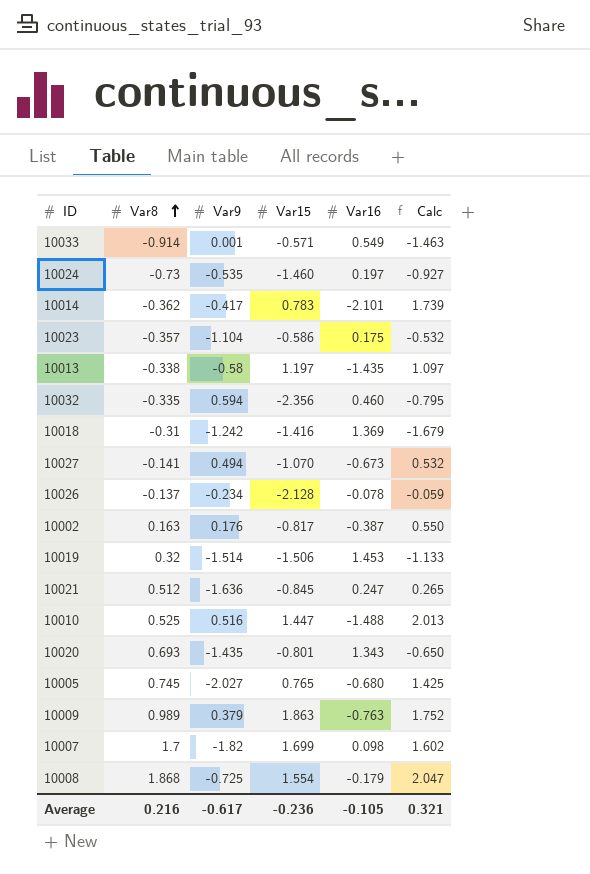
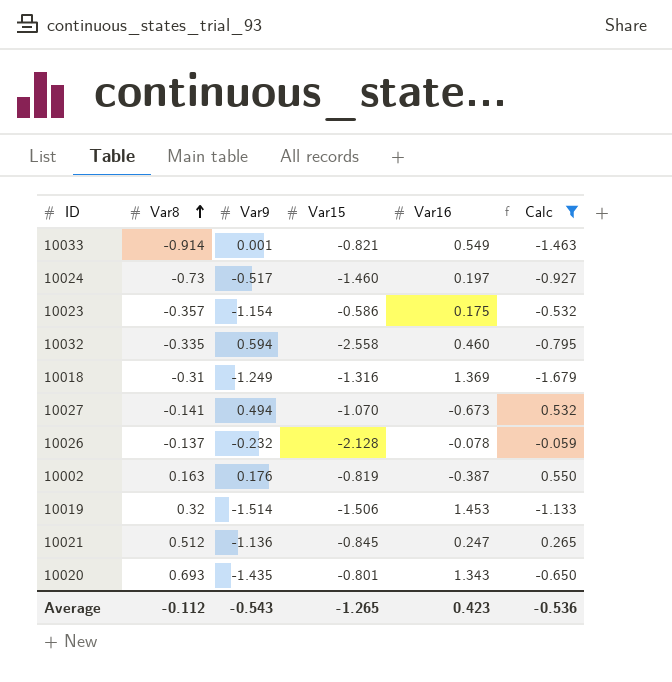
filter: none -> Calc <= 0.550
10033 | Var15: -0.571 -> -0.821
10024 | Var9: -0.535 -> -0.517
10023 | Var9: -1.104 -> -1.154
10032 | Var15: -2.356 -> -2.558
10018 | Var9: -1.242 -> -1.249
10018 | Var15: -1.416 -> -1.316
10026 | Var9: -0.234 -> -0.232
10002 | Var15: -0.817 -> -0.819
10021 | Var9: -1.636 -> -1.136
Average | Var8: 0.216 -> -0.112
Average | Var9: -0.617 -> -0.543
Average | Var15: -0.236 -> -1.265
Average | Var16: -0.105 -> 0.423
Average | Calc: 0.321 -> -0.536

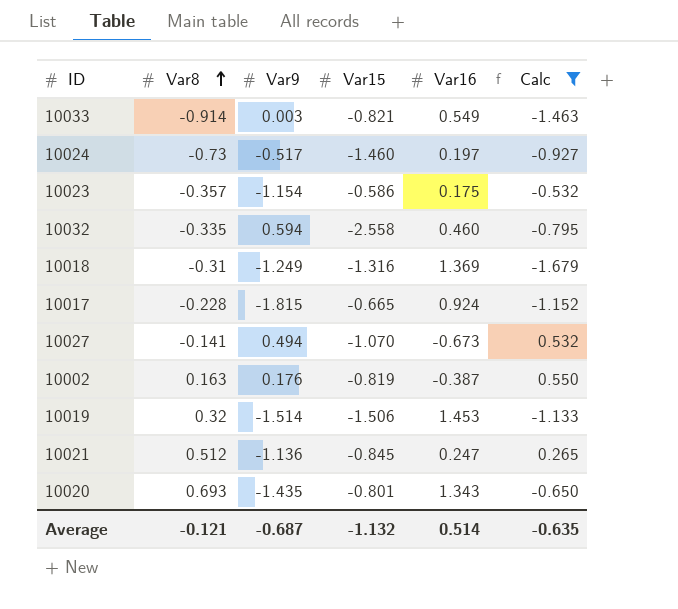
row 10026: -0.137 | -0.232 | -2.128 | -0.078 | -0.059 -> none
10033 | Var9: 0.001 -> 0.003
row 10017: none -> -0.228 | -1.815 | -0.665 | 0.924 | -1.152
Average | Var8: -0.112 -> -0.121
Average | Var9: -0.543 -> -0.687
Average | Var15: -1.265 -> -1.132
Average | Var16: 0.423 -> 0.514
Average | Calc: -0.536 -> -0.635

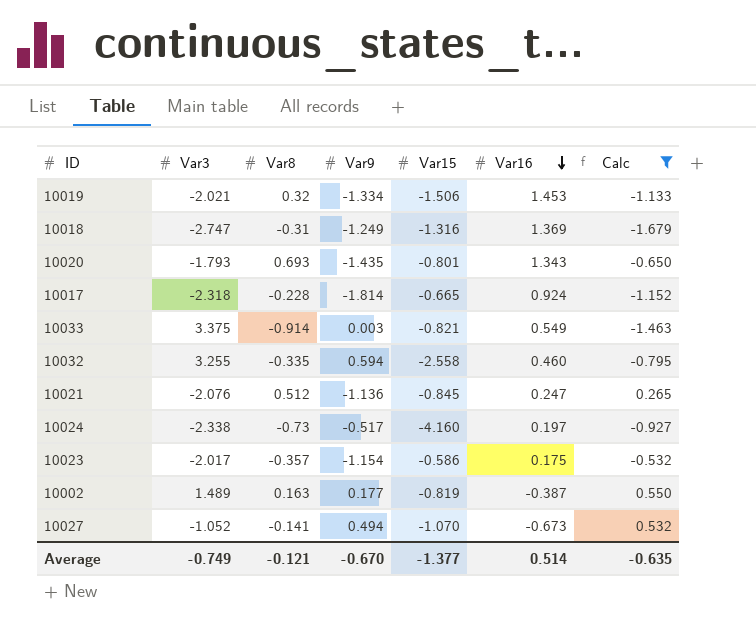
row order: Var8 ascending -> Var16 descending
column Var3 | position: none -> 2
10019 | Var9: -1.514 -> -1.334
10017 | Var9: -1.815 -> -1.814
10024 | Var15: -1.460 -> -4.160
10002 | Var9: 0.176 -> 0.177
Average | Var9: -0.687 -> -0.670
Average | Var15: -1.132 -> -1.377

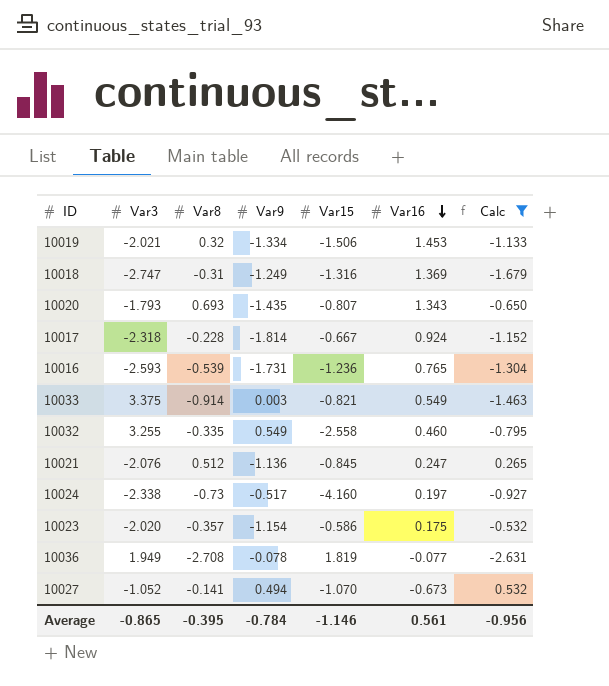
row 10002: 1.489 | 0.163 | 0.177 | -0.819 | -0.387 | 0.550 -> none
10020 | Var15: -0.801 -> -0.807
10017 | Var15: -0.665 -> -0.667
row 10016: none -> -2.593 | -0.539 | -1.731 | -1.236 | 0.765 | -1.304
10032 | Var9: 0.594 -> 0.549
10023 | Var3: -2.017 -> -2.020
row 10036: none -> 1.949 | -2.708 | -0.078 | 1.819 | -0.077 | -2.631
Average | Var3: -0.749 -> -0.865
Average | Var8: -0.121 -> -0.395
Average | Var9: -0.670 -> -0.784
Average | Var15: -1.377 -> -1.146
Average | Var16: 0.514 -> 0.561
Average | Calc: -0.635 -> -0.956

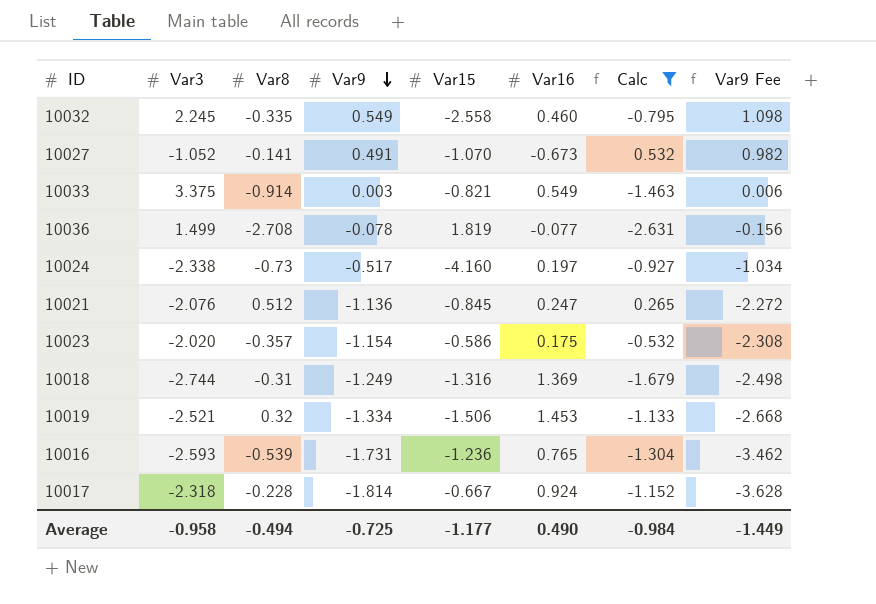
row order: Var16 descending -> Var9 descending
column Var9 Fee | formula: none -> [Var9] * 2
row 10020: -1.793 | 0.693 | -1.435 | -0.807 | 1.343 | -0.650 -> none
10032 | Var3: 3.255 -> 2.245
10027 | Var9: 0.494 -> 0.491
10036 | Var3: 1.949 -> 1.499
10018 | Var3: -2.747 -> -2.744
10019 | Var3: -2.021 -> -2.521
Average | Var3: -0.865 -> -0.958
Average | Var8: -0.395 -> -0.494
Average | Var9: -0.784 -> -0.725
Average | Var15: -1.146 -> -1.177
Average | Var16: 0.561 -> 0.490
Average | Calc: -0.956 -> -0.984

